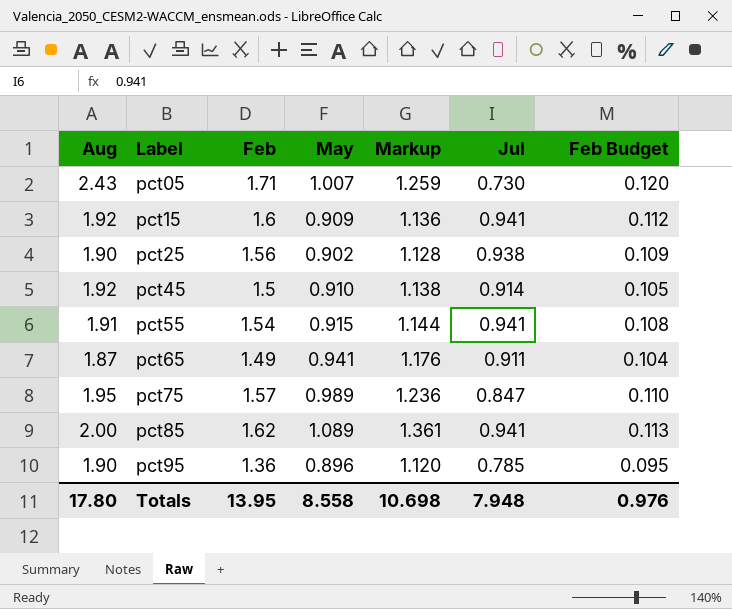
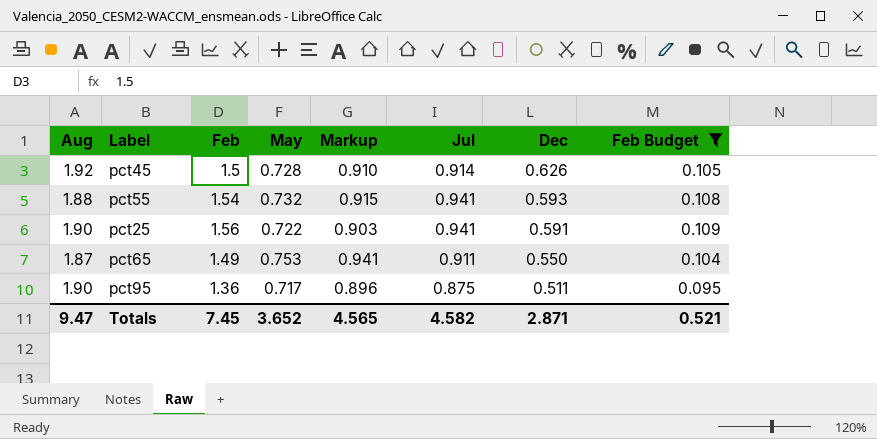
filter: none -> Feb Budget <= 0.109
row order: Label ascending -> Dec descending
column Dec | position: none -> 7
pct45 | May: 0.910 -> 0.728
pct45 | Markup: 1.138 -> 0.910
pct55 | Aug: 1.91 -> 1.88
pct55 | May: 0.915 -> 0.732
pct55 | Markup: 1.144 -> 0.915
pct25 | May: 0.902 -> 0.722
pct25 | Markup: 1.128 -> 0.903
pct25 | Jul: 0.938 -> 0.941
pct65 | May: 0.941 -> 0.753
pct65 | Markup: 1.176 -> 0.941
pct95 | May: 0.896 -> 0.717
pct95 | Markup: 1.120 -> 0.896
pct95 | Jul: 0.785 -> 0.875
Totals | Aug: 17.80 -> 9.47
Totals | Feb: 13.95 -> 7.45
Totals | May: 8.558 -> 3.652
Totals | Markup: 10.698 -> 4.565
Totals | Jul: 7.948 -> 4.582
Totals | Feb Budget: 0.976 -> 0.521

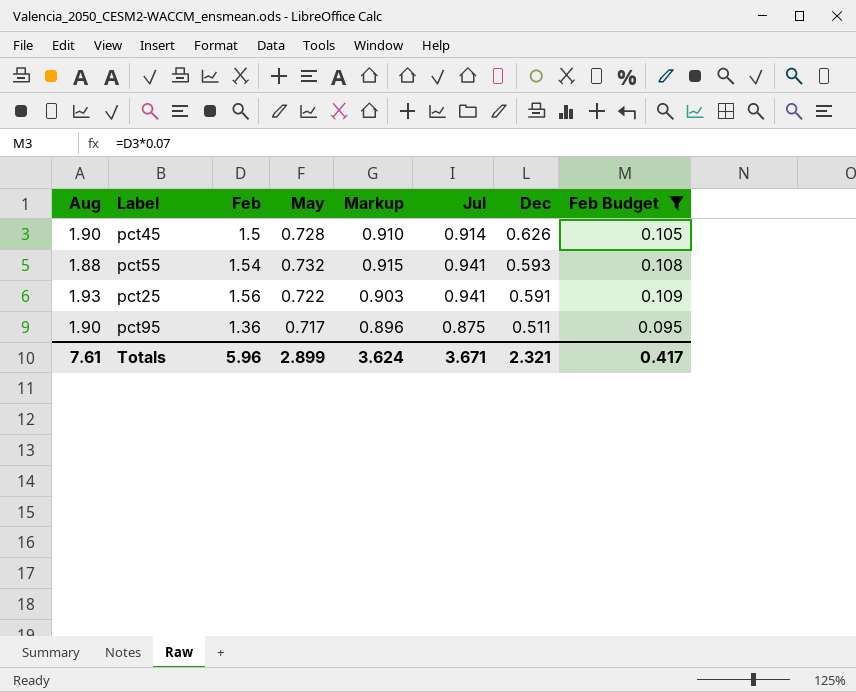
row pct65: 1.87 | 1.49 | 0.753 | 0.941 | 0.911 | 0.550 | 0.104 -> none
pct45 | Aug: 1.92 -> 1.90
pct25 | Aug: 1.90 -> 1.93
Totals | Aug: 9.47 -> 7.61
Totals | Feb: 7.45 -> 5.96
Totals | May: 3.652 -> 2.899
Totals | Markup: 4.565 -> 3.624
Totals | Jul: 4.582 -> 3.671
Totals | Dec: 2.871 -> 2.321
Totals | Feb Budget: 0.521 -> 0.417

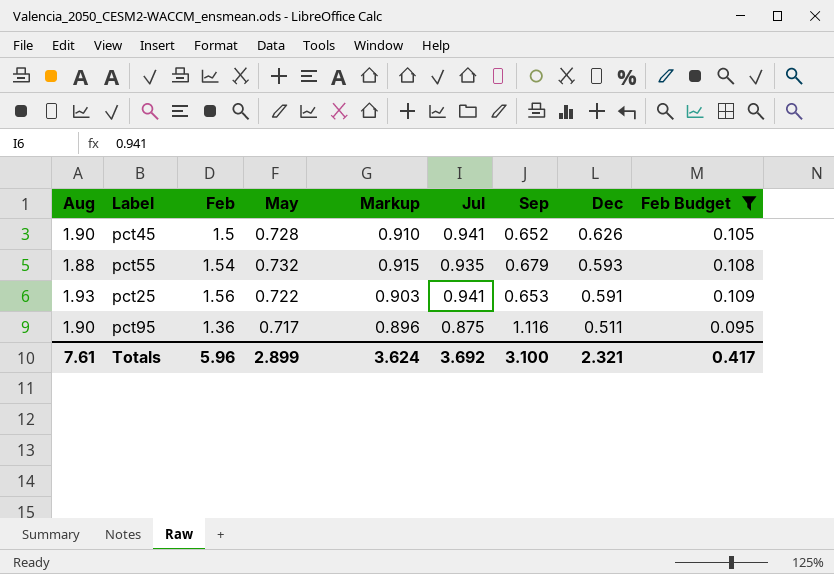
column Sep | position: none -> 7
pct45 | Jul: 0.914 -> 0.941
pct55 | Jul: 0.941 -> 0.935
Totals | Jul: 3.671 -> 3.692

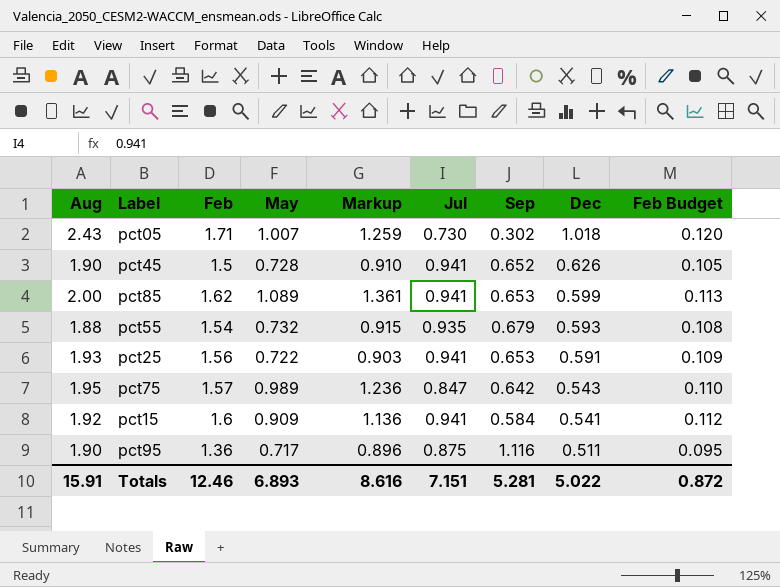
filter: Feb Budget <= 0.109 -> none
Totals | Aug: 7.61 -> 15.91
Totals | Feb: 5.96 -> 12.46
Totals | May: 2.899 -> 6.893
Totals | Markup: 3.624 -> 8.616
Totals | Jul: 3.692 -> 7.151
Totals | Sep: 3.100 -> 5.281
Totals | Dec: 2.321 -> 5.022
Totals | Feb Budget: 0.417 -> 0.872

